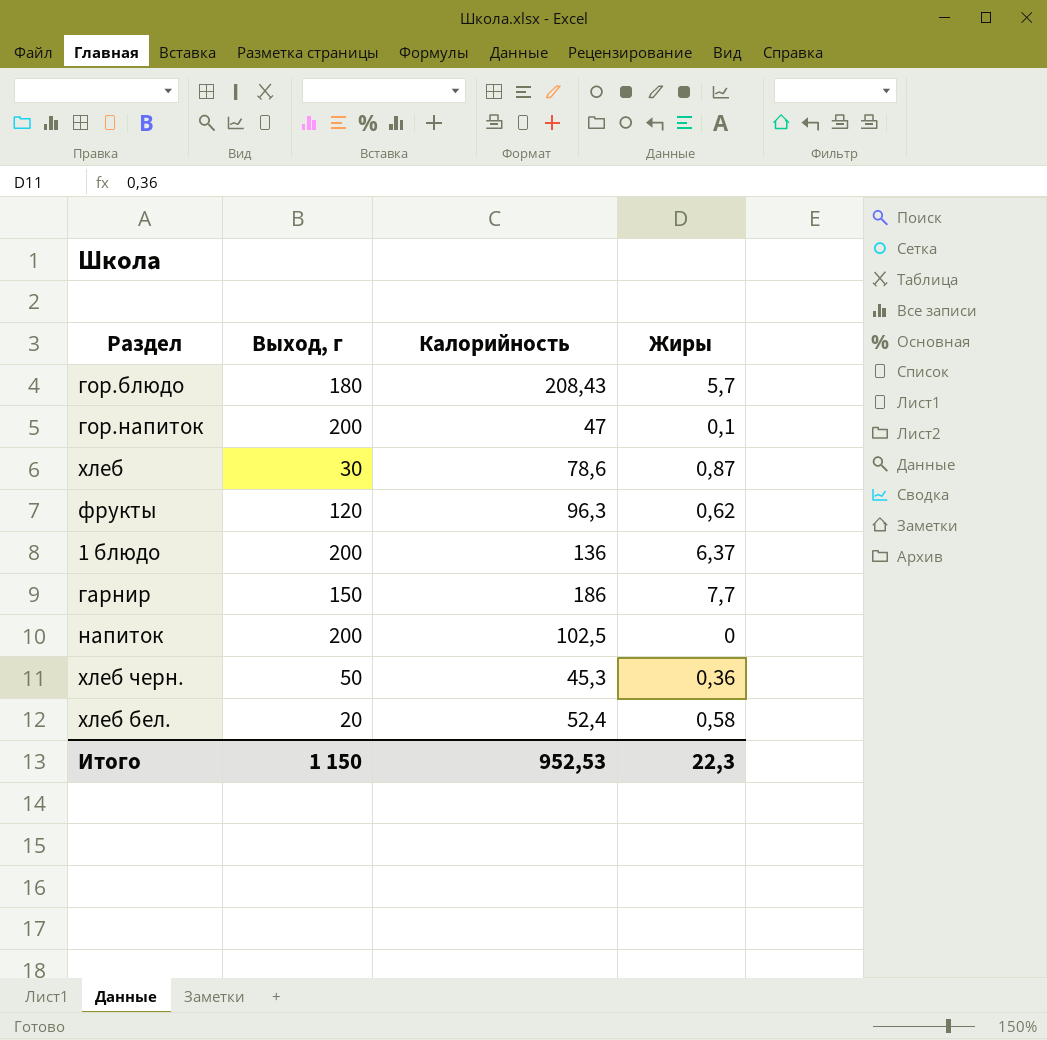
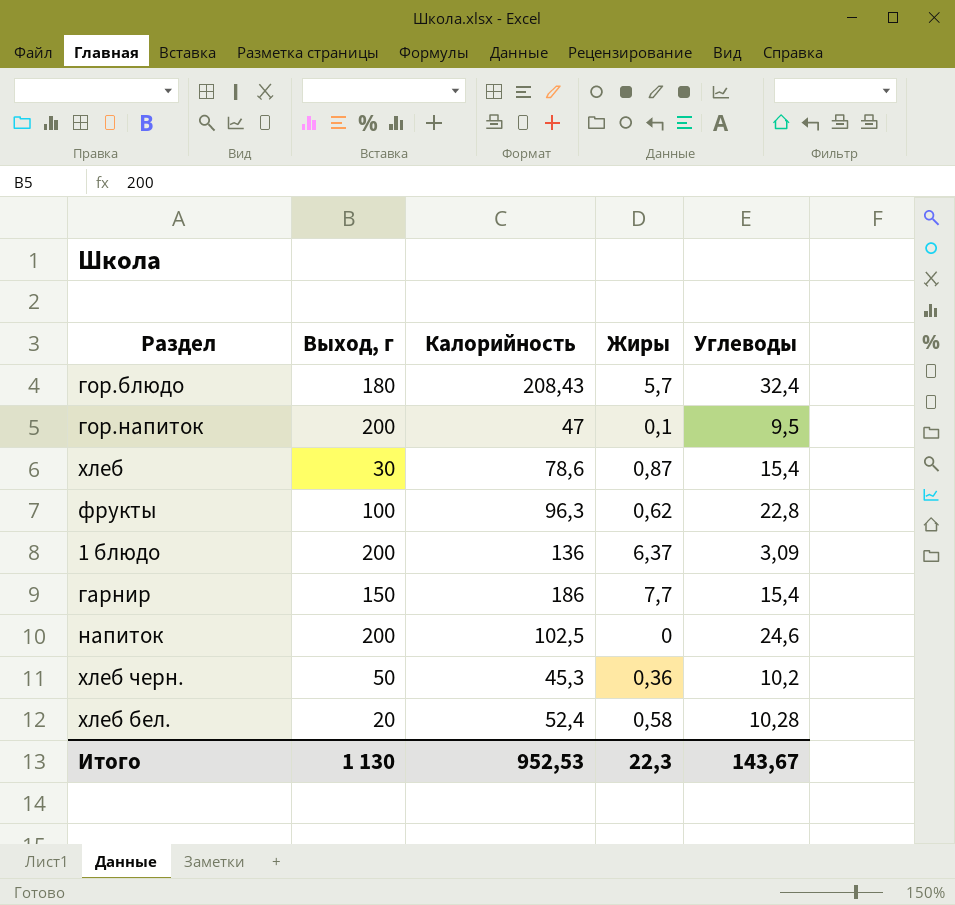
column Углеводы | position: none -> 5
фрукты | Выход, г: 120 -> 100
Итого | Выход, г: 1 150 -> 1 130

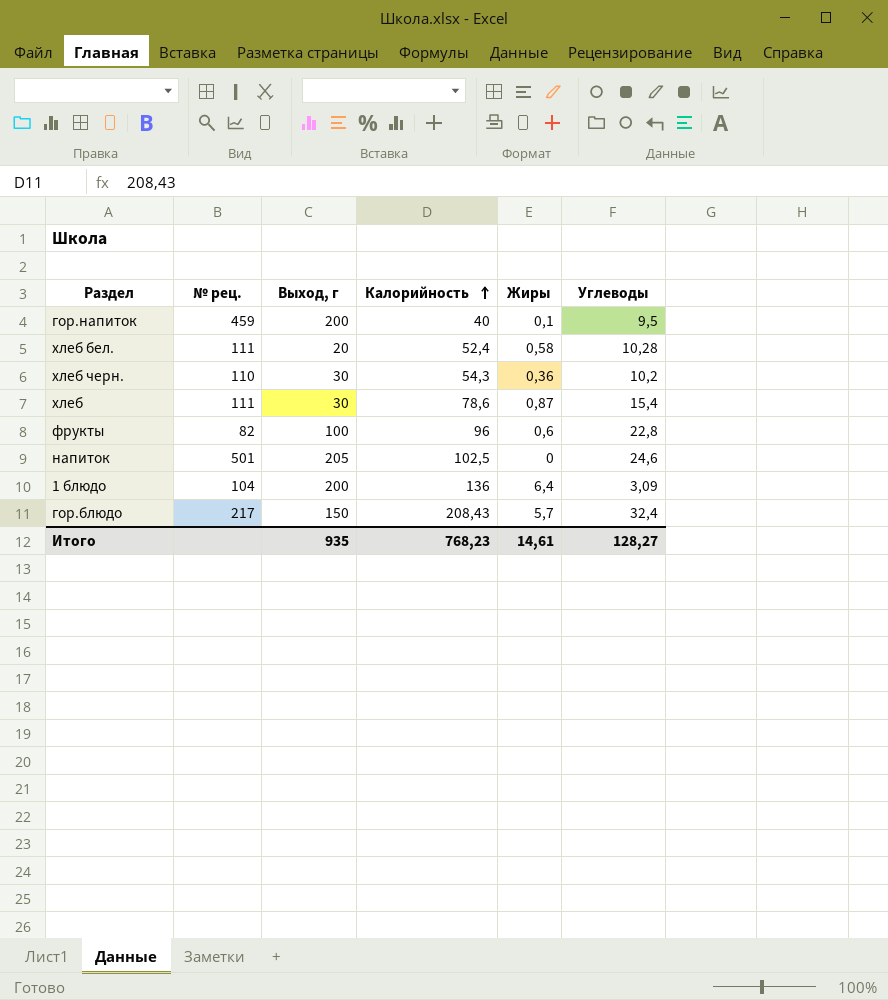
row order: none -> Калорийность ascending
column № рец. | position: none -> 2
row гарнир: 150 | 186 | 7,7 | 15,4 -> none
гор.напиток | Калорийность: 47 -> 40
хлеб черн. | Выход, г: 50 -> 30
хлеб черн. | Калорийность: 45,3 -> 54,3
фрукты | Калорийность: 96,3 -> 96
фрукты | Жиры: 0,62 -> 0,6
напиток | Выход, г: 200 -> 205
1 блюдо | Жиры: 6,37 -> 6,4
гор.блюдо | Выход, г: 180 -> 150
Итого | Выход, г: 1 130 -> 935
Итого | Калорийность: 952,53 -> 768,23
Итого | Жиры: 22,3 -> 14,61
Итого | Углеводы: 143,67 -> 128,27

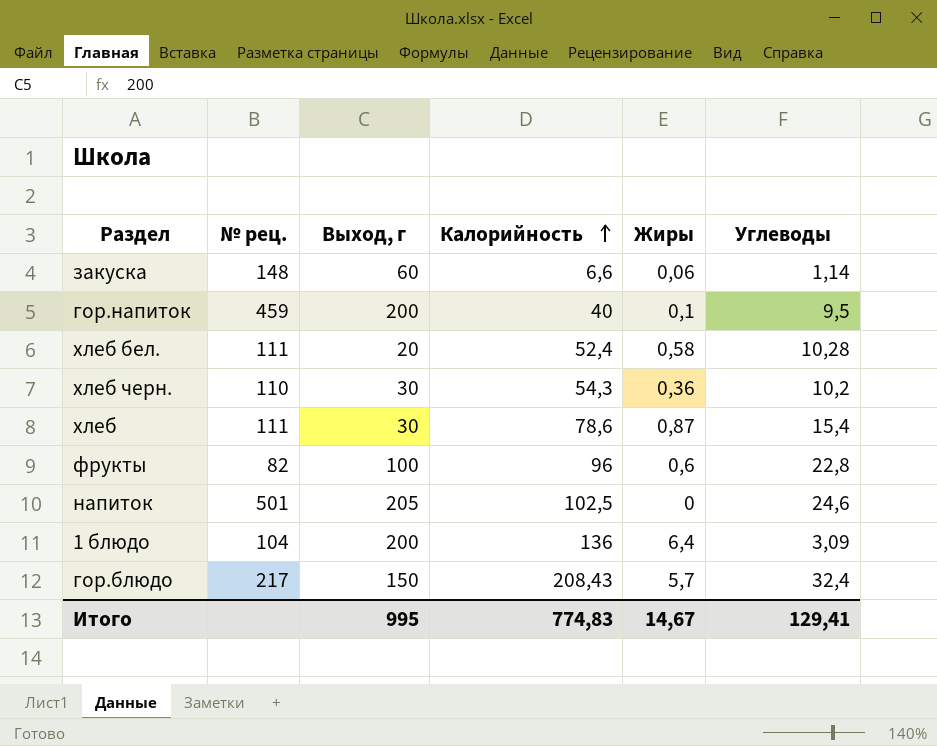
row закуска: none -> 148 | 60 | 6,6 | 0,06 | 1,14
Итого | Выход, г: 935 -> 995
Итого | Калорийность: 768,23 -> 774,83
Итого | Жиры: 14,61 -> 14,67
Итого | Углеводы: 128,27 -> 129,41

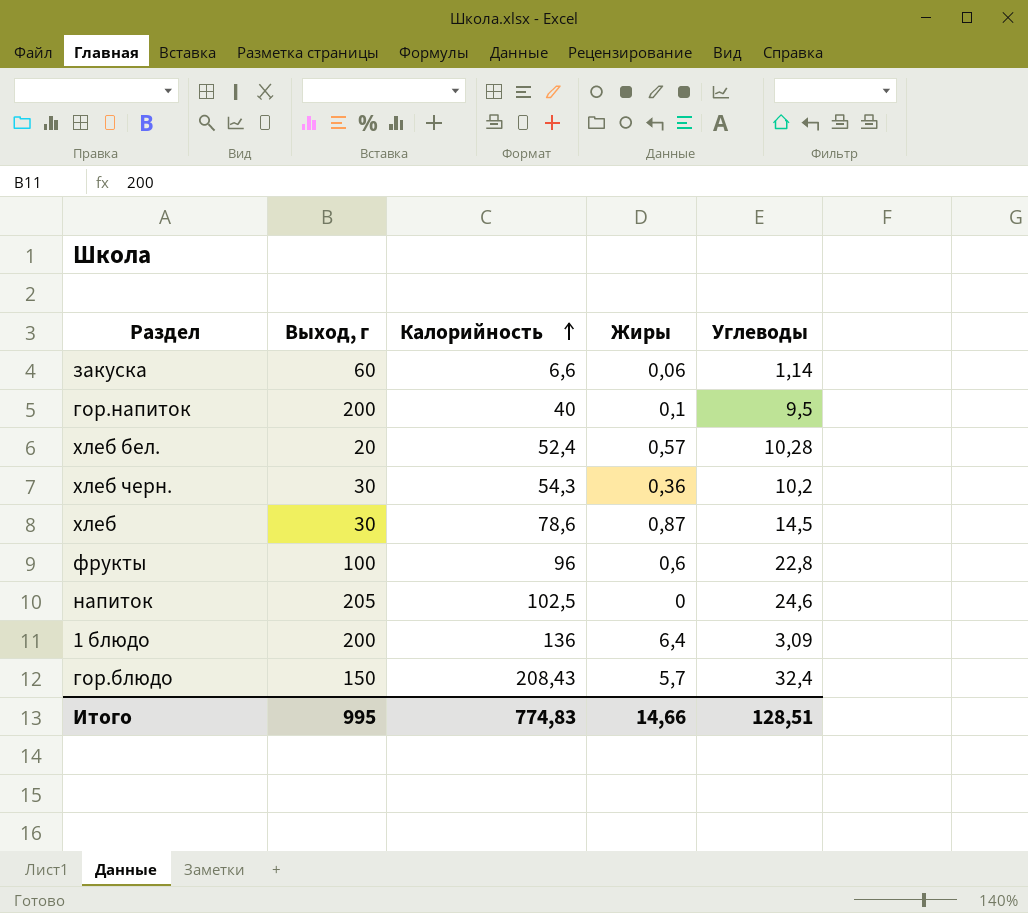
column № рец. | position: 2 -> none
хлеб бел. | Жиры: 0,58 -> 0,57
хлеб | Углеводы: 15,4 -> 14,5
Итого | Жиры: 14,67 -> 14,66
Итого | Углеводы: 129,41 -> 128,51

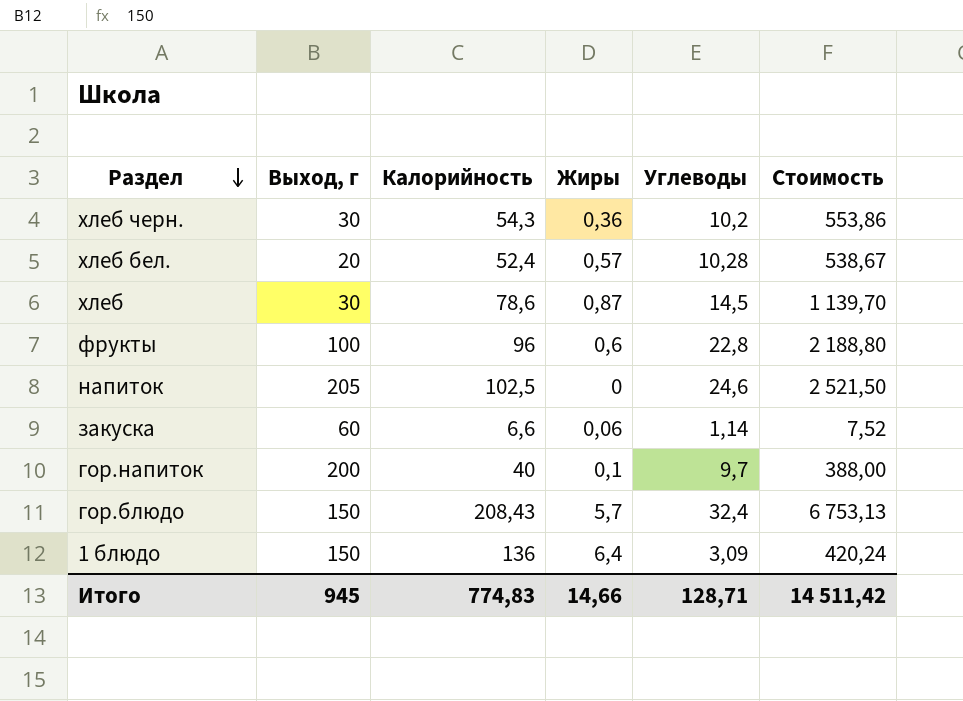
row order: Калорийность ascending -> Раздел descending
column Стоимость | formula: none -> [Калорийность] * [Углеводы]
гор.напиток | Углеводы: 9,5 -> 9,7
1 блюдо | Выход, г: 200 -> 150
Итого | Выход, г: 995 -> 945
Итого | Углеводы: 128,51 -> 128,71

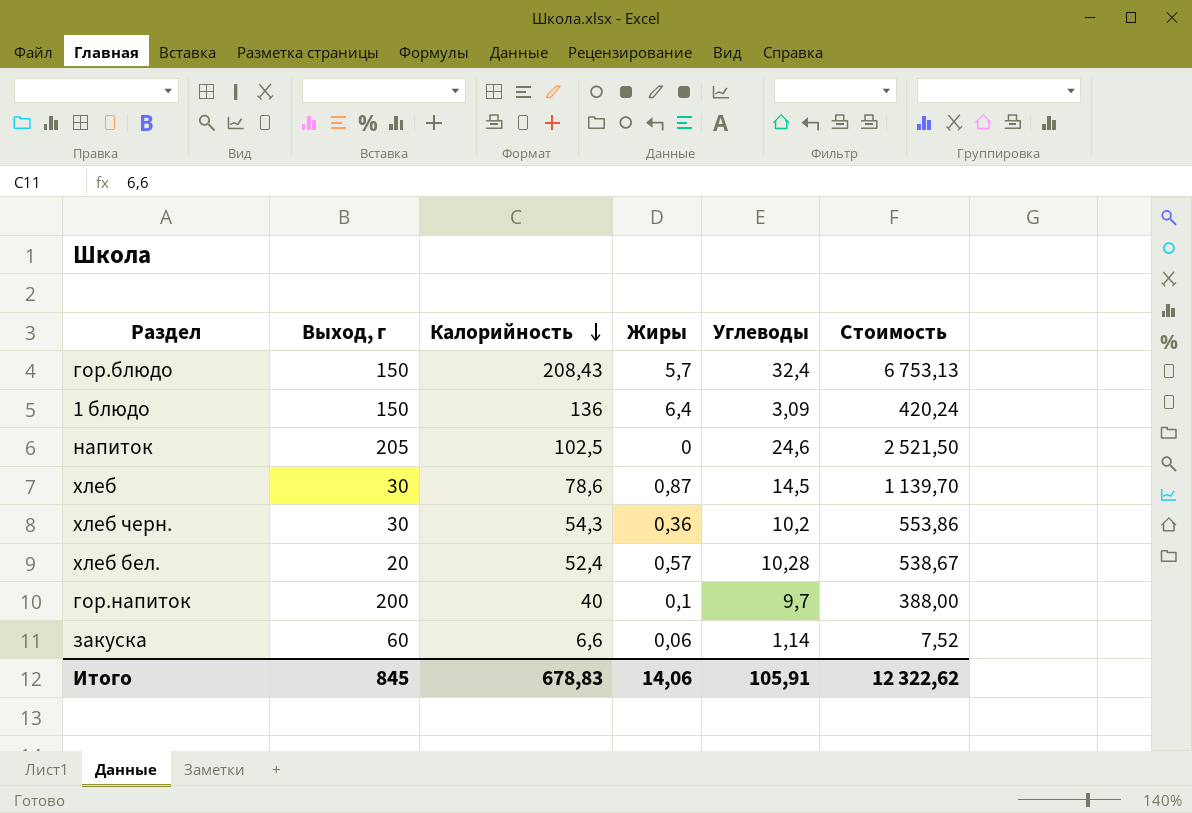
row order: Раздел descending -> Калорийность descending
row фрукты: 100 | 96 | 0,6 | 22,8 | 2 188,80 -> none
Итого | Выход, г: 945 -> 845
Итого | Калорийность: 774,83 -> 678,83
Итого | Жиры: 14,66 -> 14,06
Итого | Углеводы: 128,71 -> 105,91
Итого | Стоимость: 14 511,42 -> 12 322,62

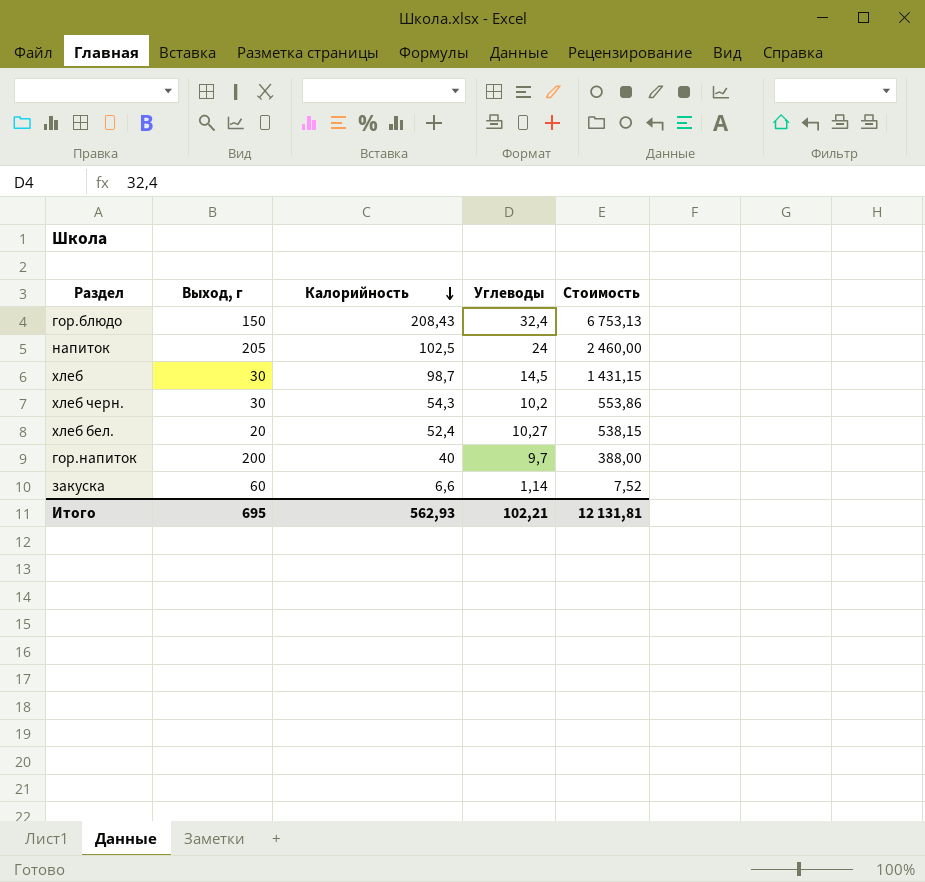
column Жиры | position: 4 -> none
row 1 блюдо: 150 | 136 | 6,4 | 3,09 | 420,24 -> none
напиток | Углеводы: 24,6 -> 24
напиток | Стоимость: 2 521,50 -> 2 460,00
хлеб | Калорийность: 78,6 -> 98,7
хлеб | Стоимость: 1 139,70 -> 1 431,15
хлеб бел. | Углеводы: 10,28 -> 10,27
хлеб бел. | Стоимость: 538,67 -> 538,15
Итого | Выход, г: 845 -> 695
Итого | Калорийность: 678,83 -> 562,93
Итого | Углеводы: 105,91 -> 102,21
Итого | Стоимость: 12 322,62 -> 12 131,81

